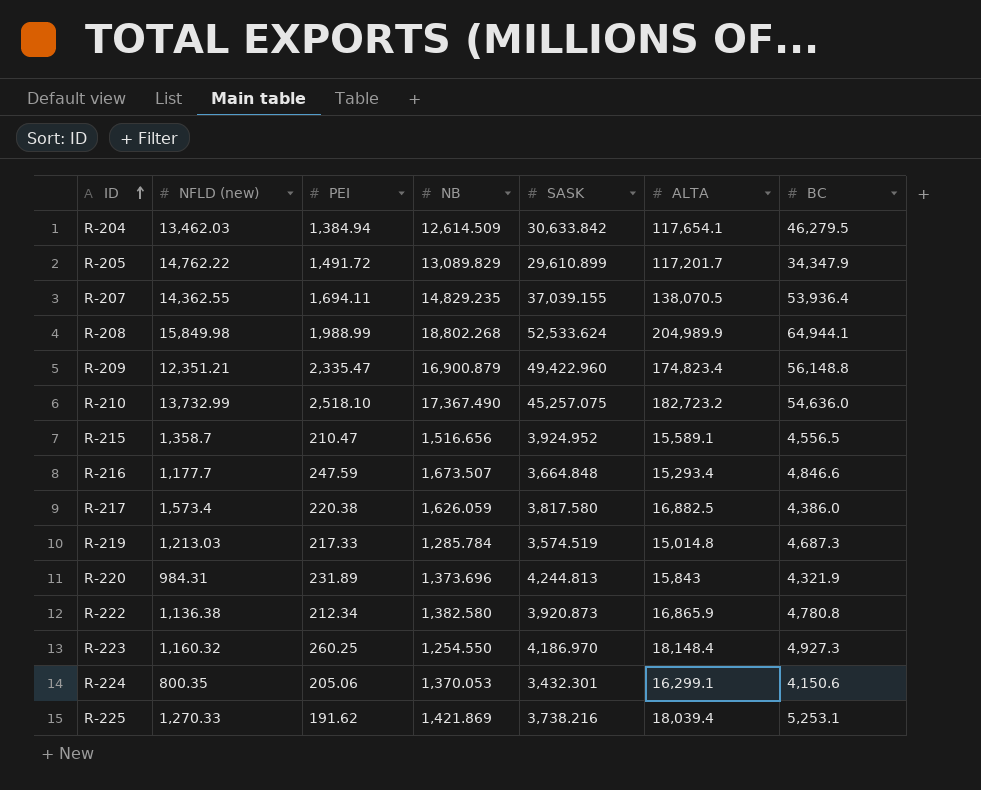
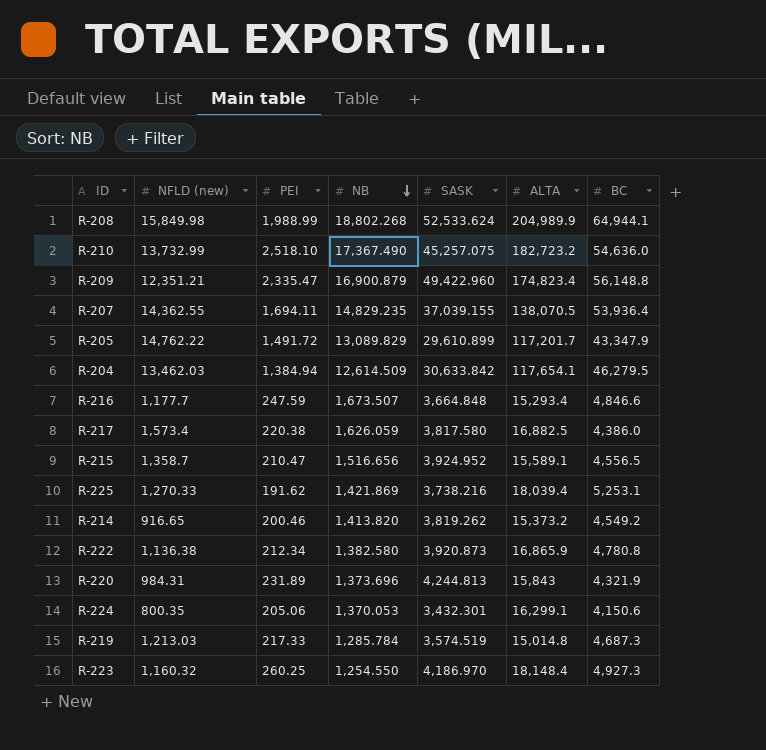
row order: ID ascending -> NB descending
R-205 | BC: 34,347.9 -> 43,347.9
row R-214: none -> 916.65 | 200.46 | 1,413.820 | 3,819.262 | 15,373.2 | 4,549.2

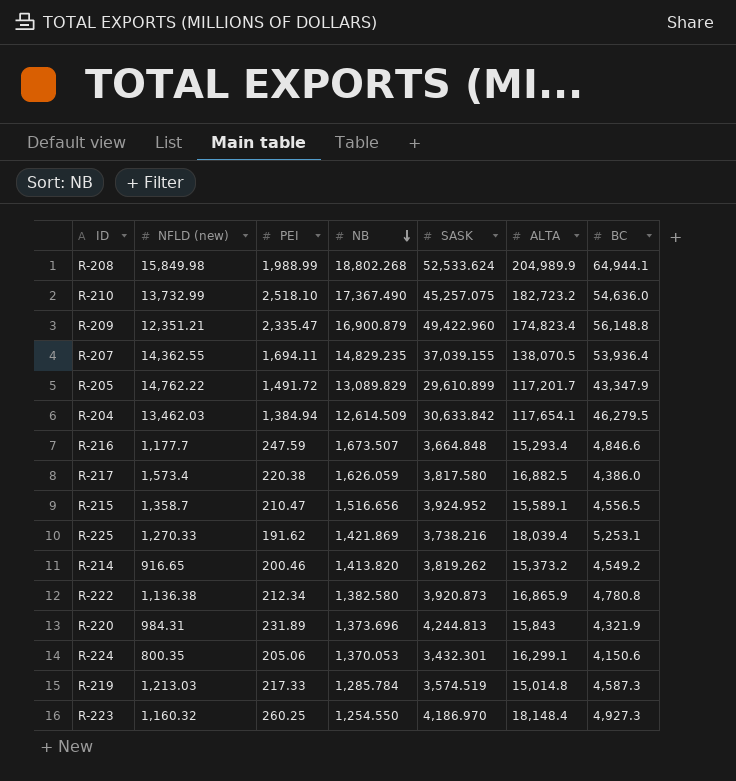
R-219 | BC: 4,687.3 -> 4,587.3

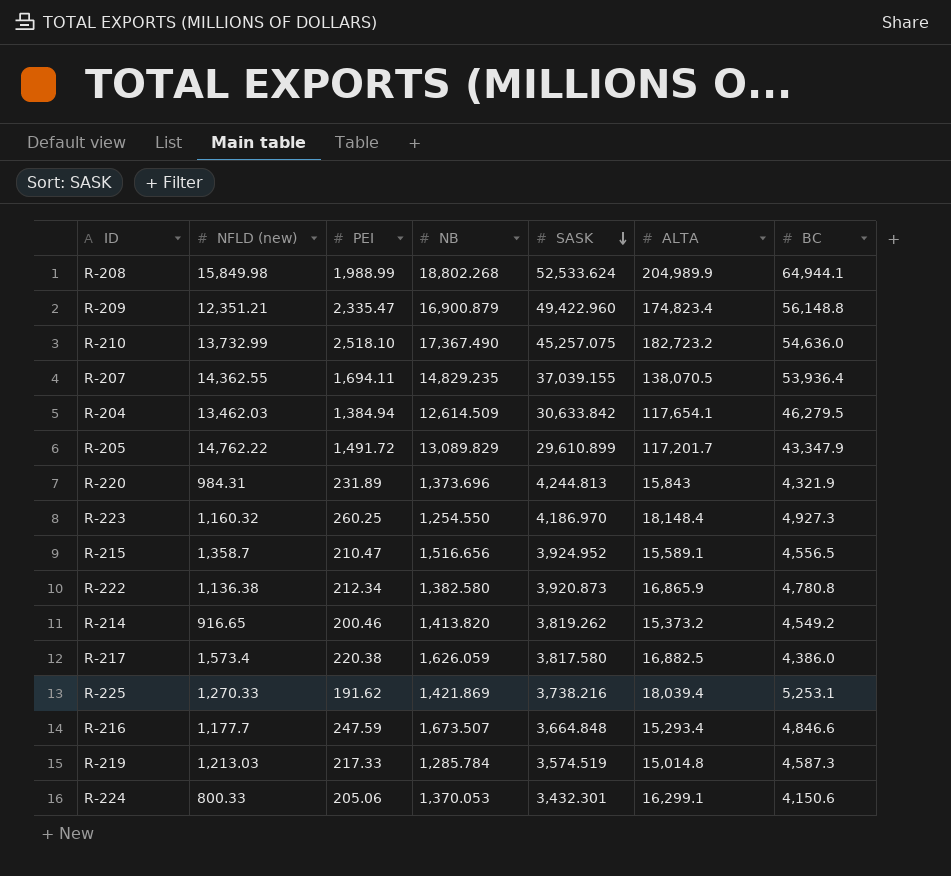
row order: NB descending -> SASK descending
R-224 | NFLD (new): 800.35 -> 800.33

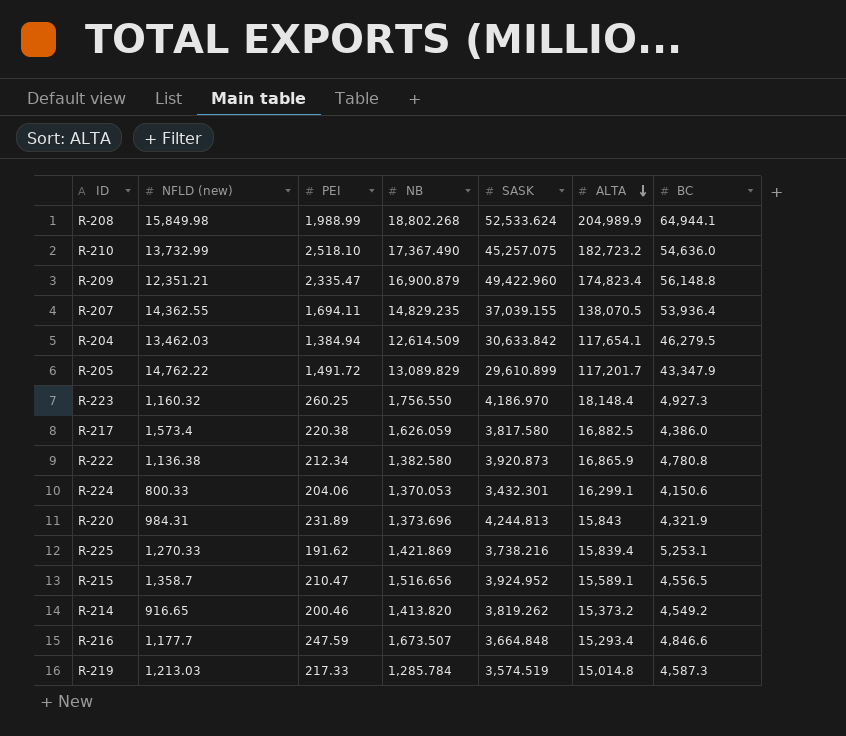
row order: SASK descending -> ALTA descending
R-223 | NB: 1,254.550 -> 1,756.550
R-224 | PEI: 205.06 -> 204.06
R-225 | ALTA: 18,039.4 -> 15,839.4

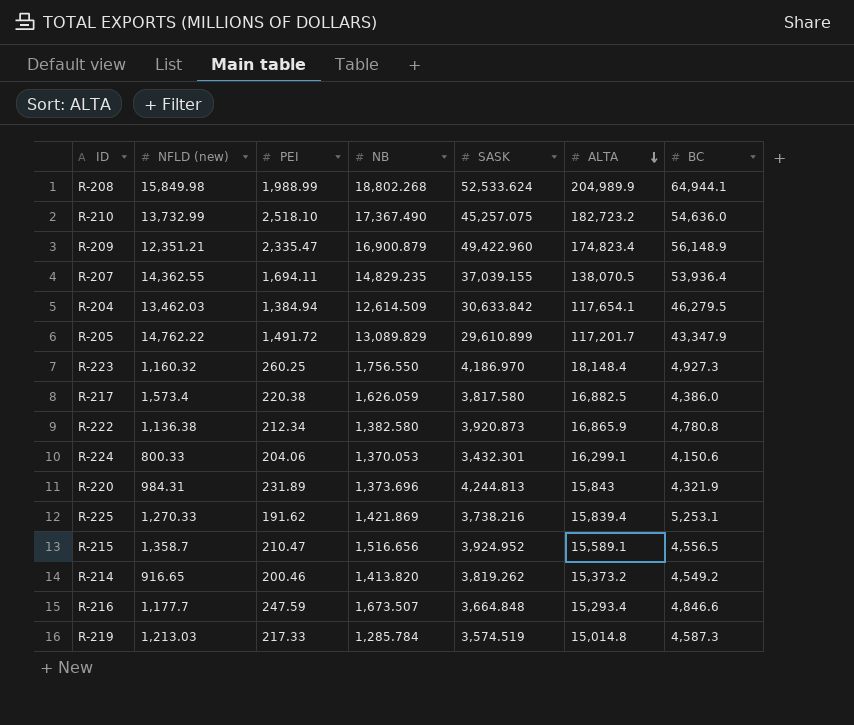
R-209 | BC: 56,148.8 -> 56,148.9

